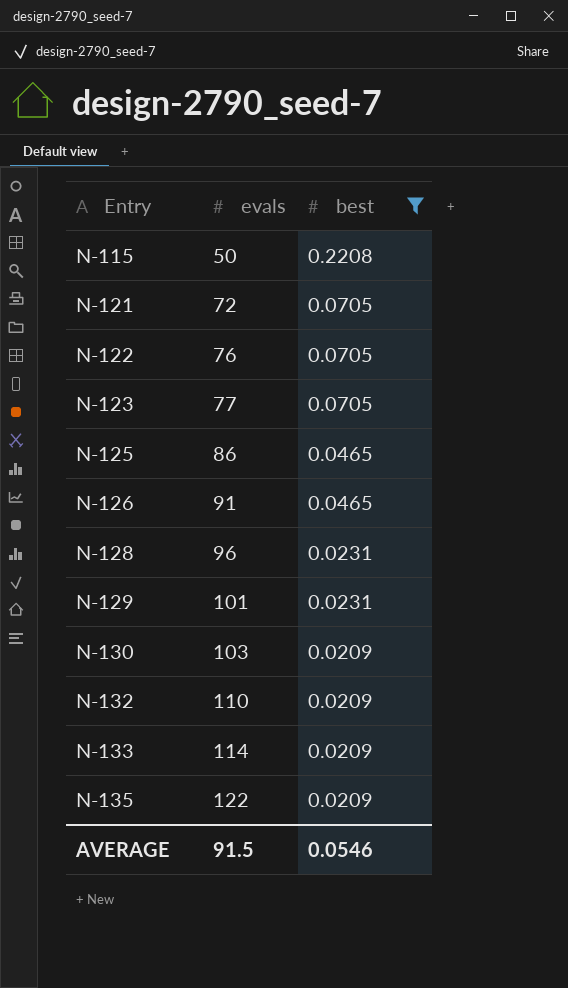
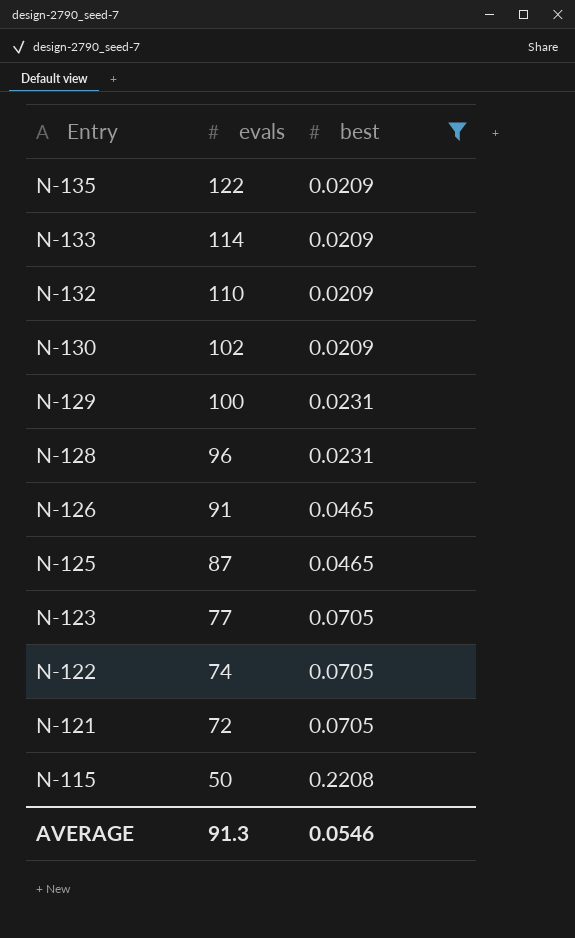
row order: Entry ascending -> Entry descending
N-130 | evals: 103 -> 102
N-129 | evals: 101 -> 100
N-125 | evals: 86 -> 87
N-122 | evals: 76 -> 74
AVERAGE | evals: 91.5 -> 91.3

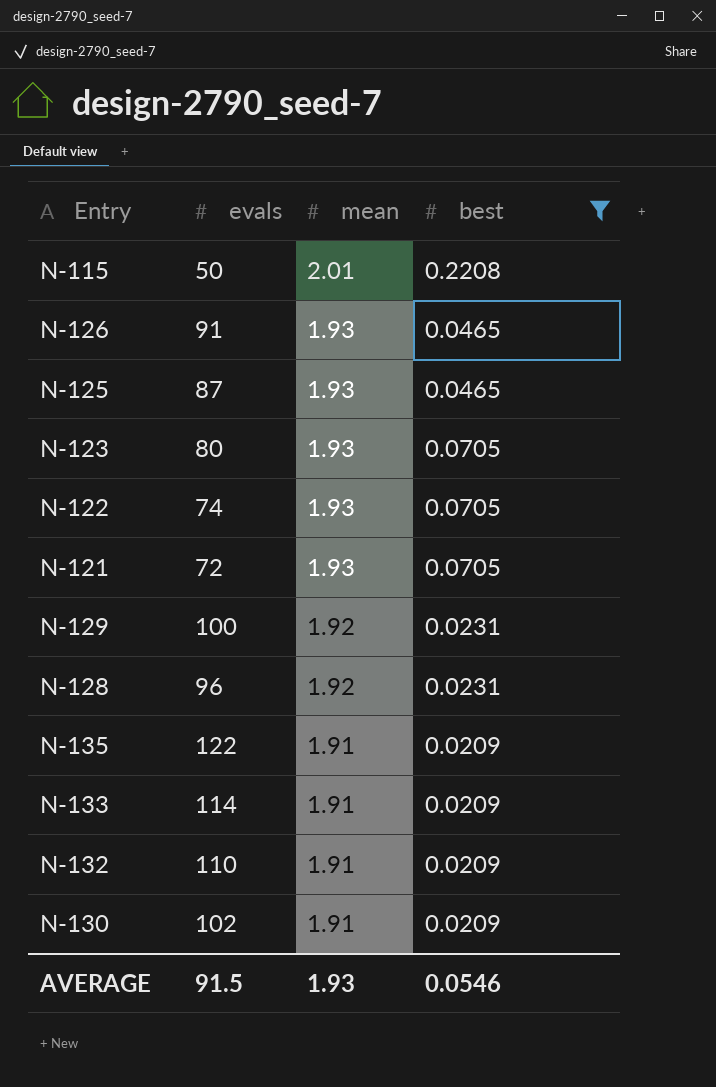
row order: Entry descending -> mean descending
column mean | position: none -> 3
N-123 | evals: 77 -> 80
AVERAGE | evals: 91.3 -> 91.5

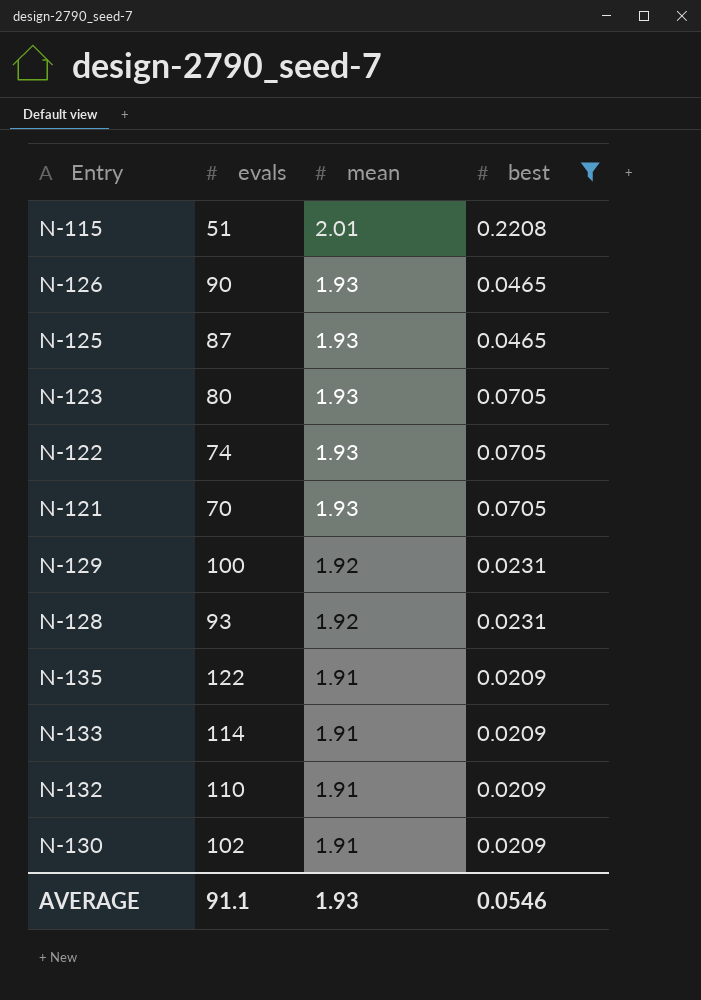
N-115 | evals: 50 -> 51
N-126 | evals: 91 -> 90
N-121 | evals: 72 -> 70
N-128 | evals: 96 -> 93
AVERAGE | evals: 91.5 -> 91.1

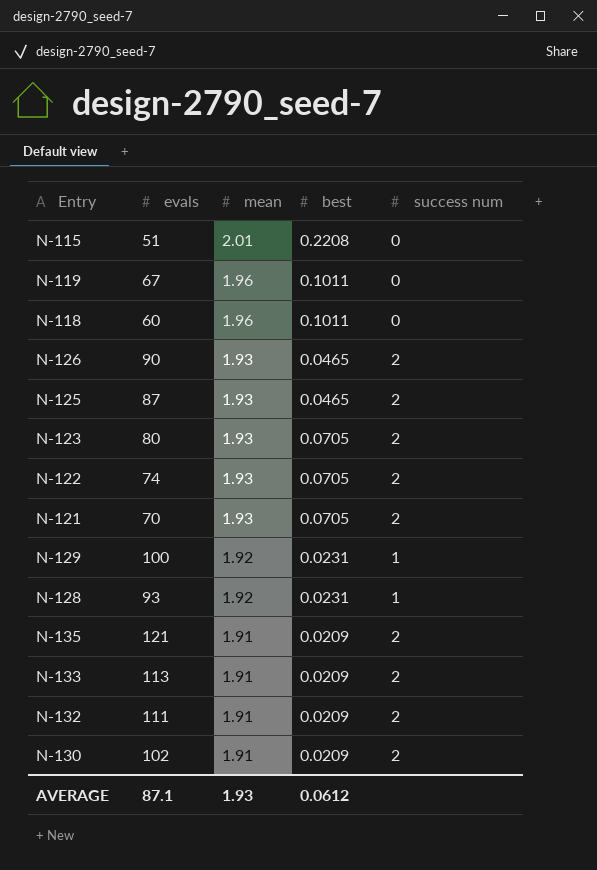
filter: best != 0.1011 -> none
column success num | position: none -> 5
N-135 | evals: 122 -> 121
N-133 | evals: 114 -> 113
N-132 | evals: 110 -> 111
AVERAGE | evals: 91.1 -> 87.1
AVERAGE | best: 0.0546 -> 0.0612

